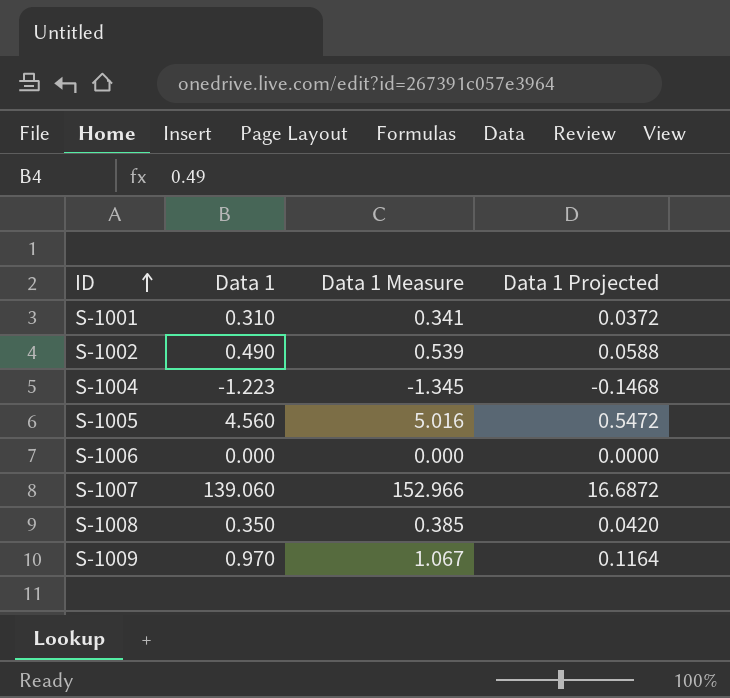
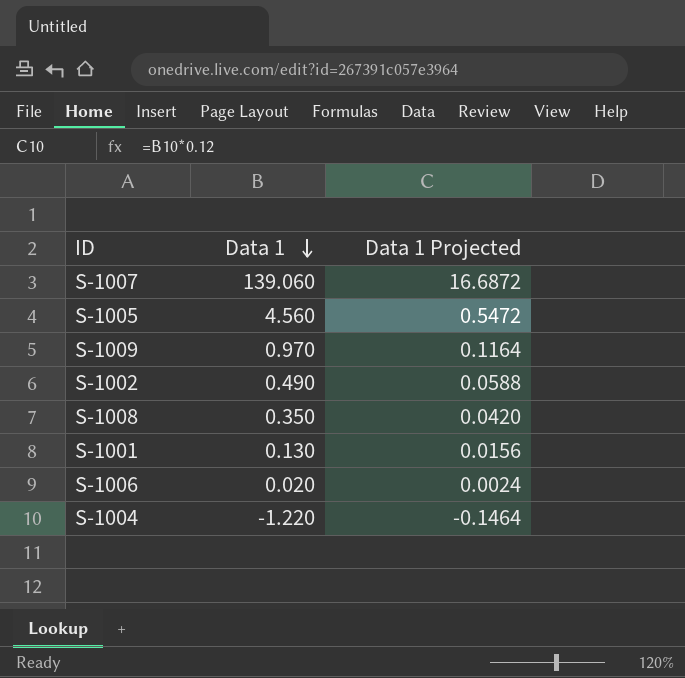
row order: ID ascending -> Data 1 descending
column Data 1 Measure | formula: [Data 1] * 1.1 -> none
S-1001 | Data 1: 0.310 -> 0.130
S-1001 | Data 1 Projected: 0.0372 -> 0.0156
S-1006 | Data 1: 0.000 -> 0.020
S-1006 | Data 1 Projected: 0.0000 -> 0.0024
S-1004 | Data 1: -1.223 -> -1.220
S-1004 | Data 1 Projected: -0.1468 -> -0.1464

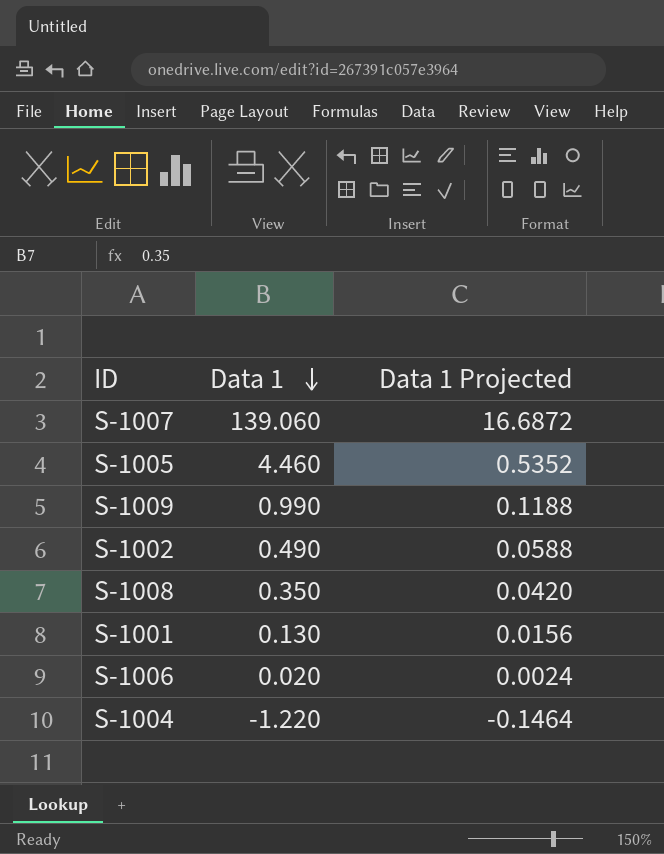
S-1005 | Data 1: 4.560 -> 4.460
S-1005 | Data 1 Projected: 0.5472 -> 0.5352
S-1009 | Data 1: 0.970 -> 0.990
S-1009 | Data 1 Projected: 0.1164 -> 0.1188

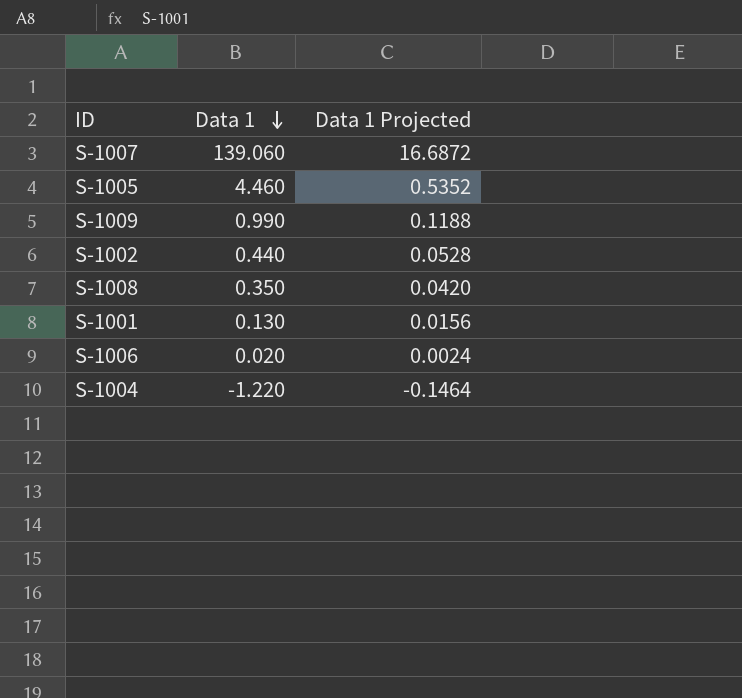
S-1002 | Data 1: 0.490 -> 0.440
S-1002 | Data 1 Projected: 0.0588 -> 0.0528

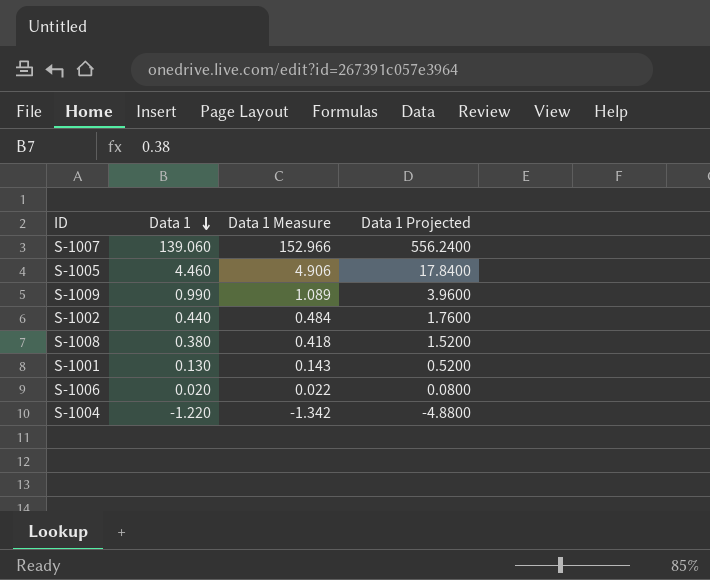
column Data 1 Measure | formula: none -> [Data 1] * 1.1
column Data 1 Projected | formula: [Data 1] * 0.12 -> [Data 1] * 4
S-1008 | Data 1: 0.350 -> 0.380

